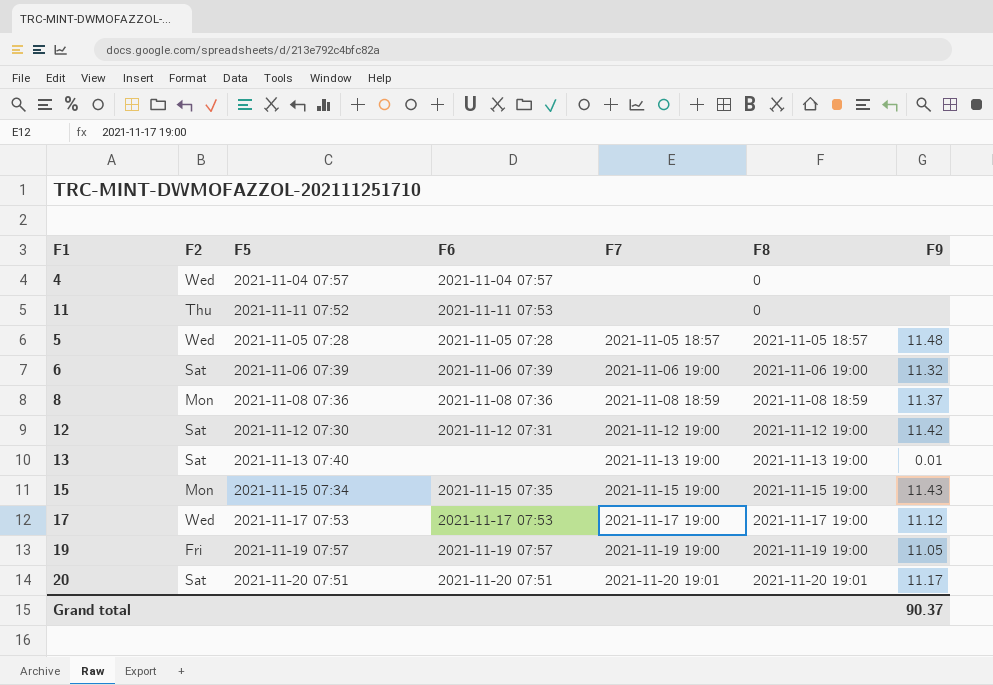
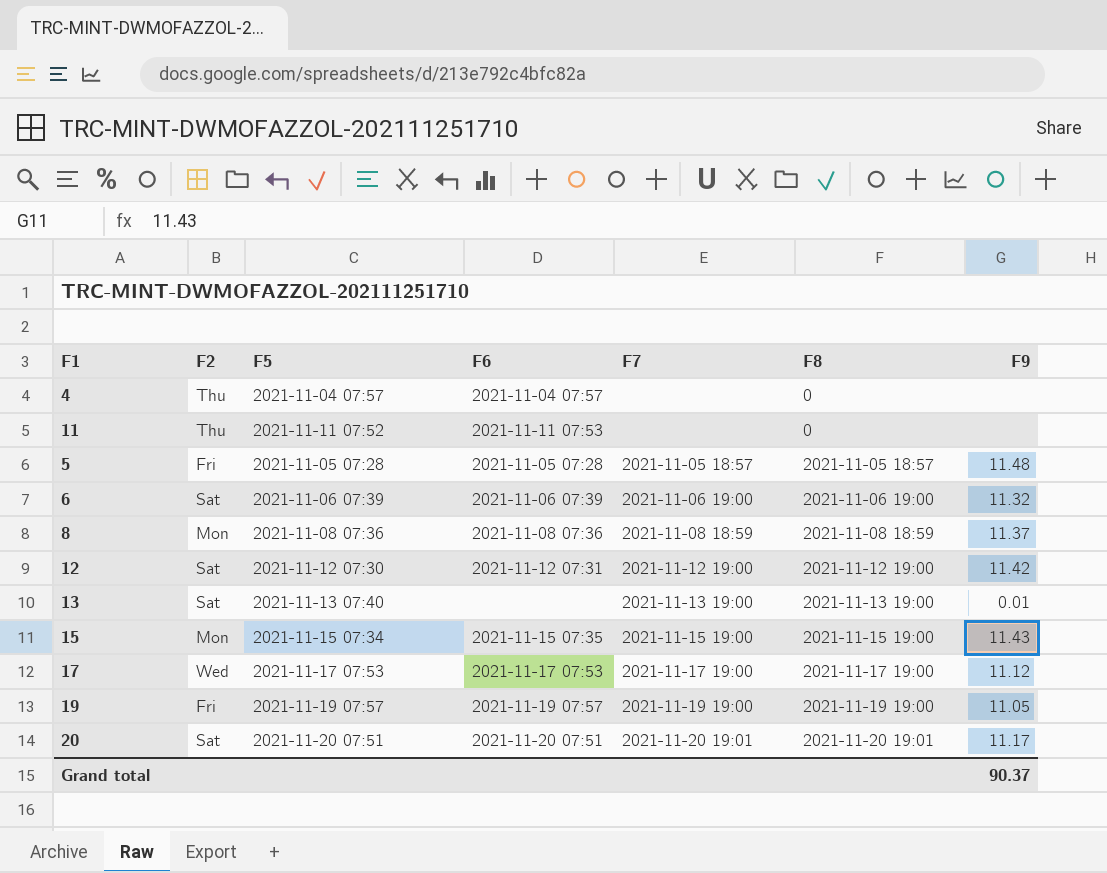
4 | F2: Wed -> Thu
5 | F2: Wed -> Fri

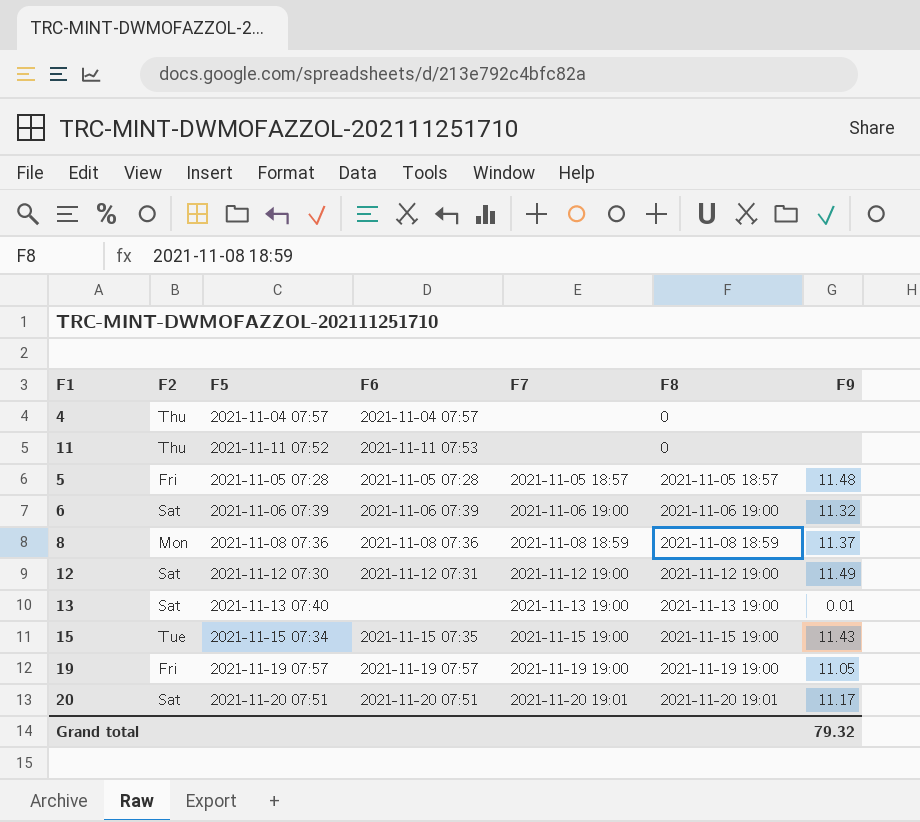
row 17: Wed | 2021-11-17 07:53 | 2021-11-17 07:53 | 2021-11-17 19:00 | 2021-11-17 19:00 | 11.12 -> none
12 | F9: 11.42 -> 11.49
15 | F2: Mon -> Tue
Grand total | F9: 90.37 -> 79.32

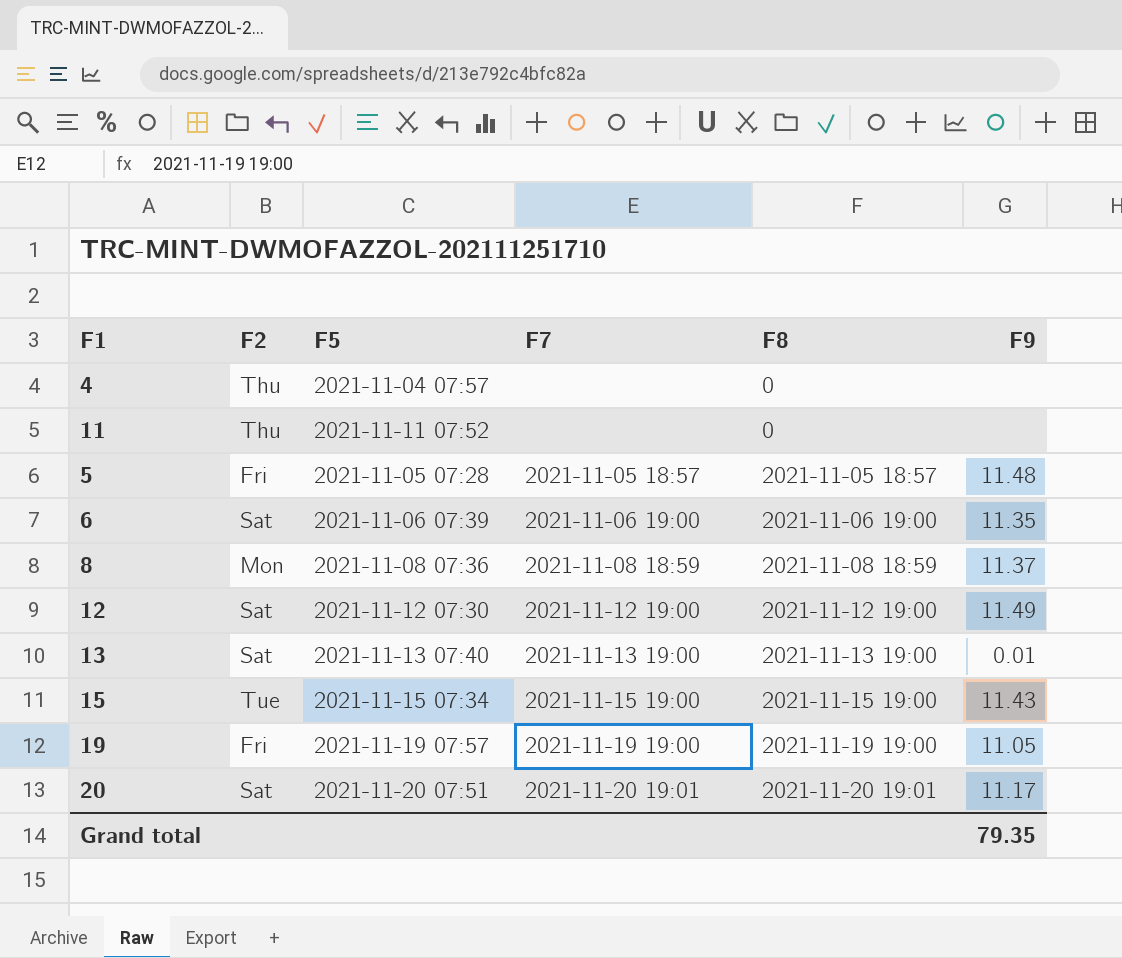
column F6 | position: 4 -> none
6 | F9: 11.32 -> 11.35
Grand total | F9: 79.32 -> 79.35

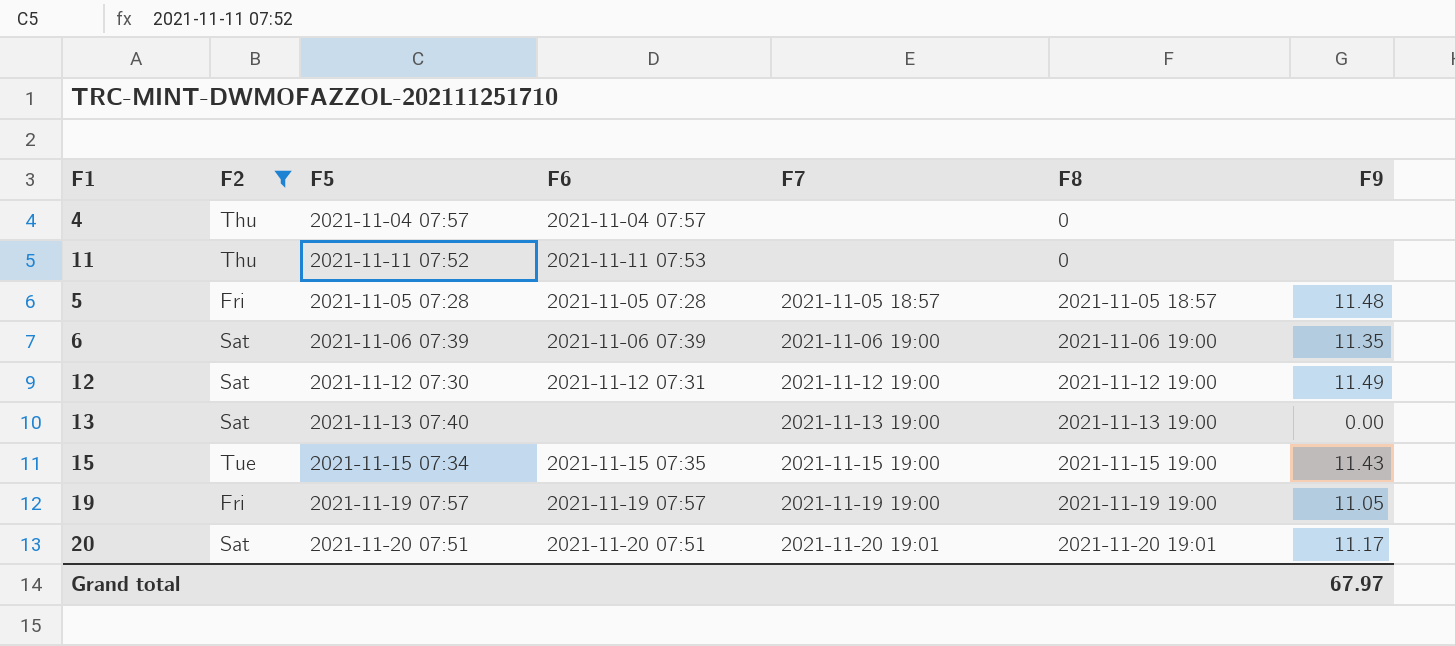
filter: none -> F2 != Mon
column F6 | position: none -> 4
13 | F9: 0.01 -> 0.00
Grand total | F9: 79.35 -> 67.97

